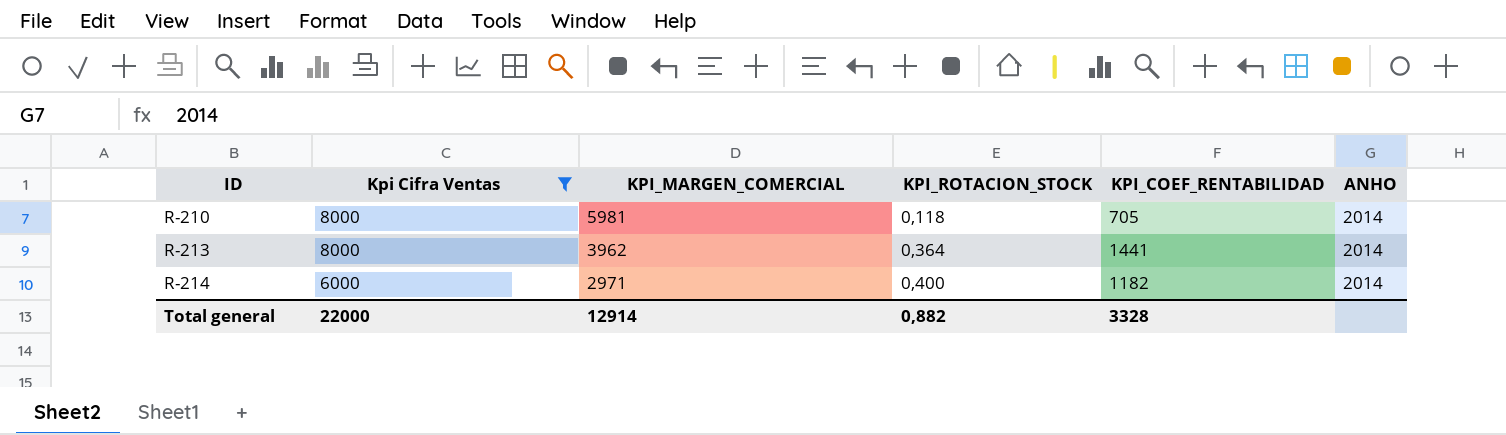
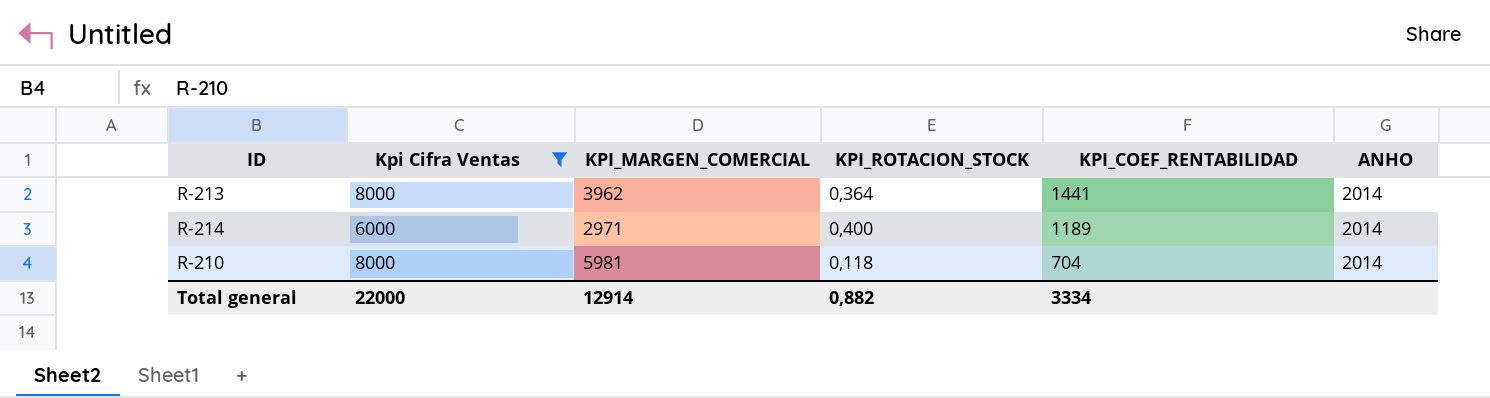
row order: ID ascending -> KPI_COEF_RENTABILIDAD descending
R-214 | KPI_COEF_RENTABILIDAD: 1182 -> 1189
R-210 | KPI_COEF_RENTABILIDAD: 705 -> 704
Total general | KPI_COEF_RENTABILIDAD: 3328 -> 3334

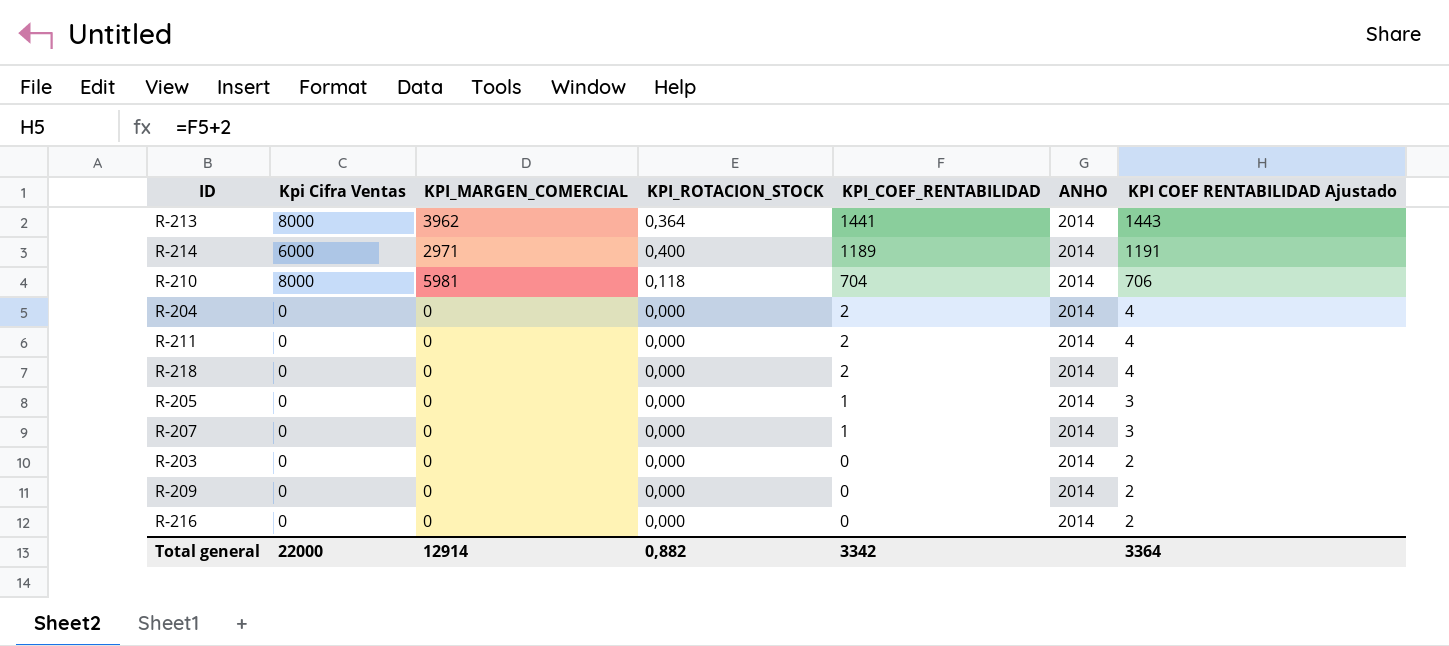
filter: Kpi Cifra Ventas != 0 -> none
column KPI COEF RENTABILIDAD Ajustado | formula: none -> [KPI_COEF_RENTABILIDAD] + 2
Total general | KPI_COEF_RENTABILIDAD: 3334 -> 3342

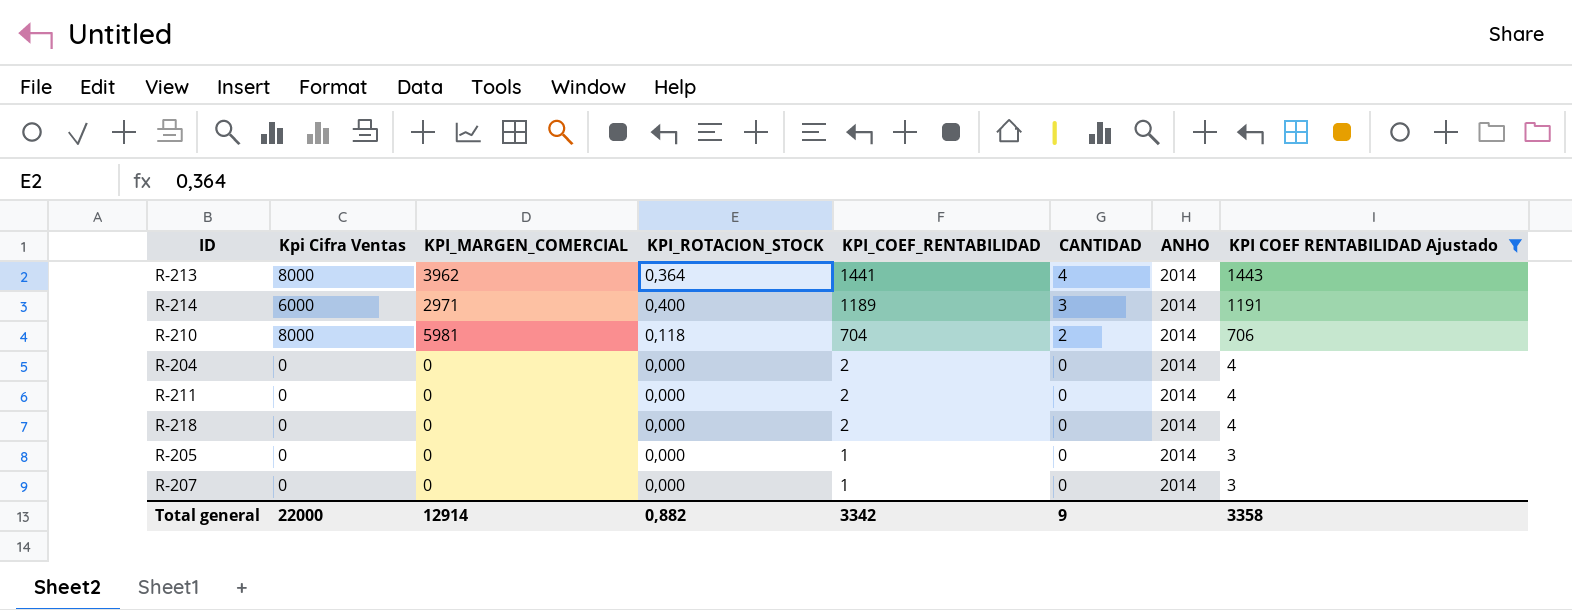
filter: none -> KPI COEF RENTABILIDAD Ajustado != 2
column CANTIDAD | position: none -> 6
Total general | KPI COEF RENTABILIDAD Ajustado: 3364 -> 3358

